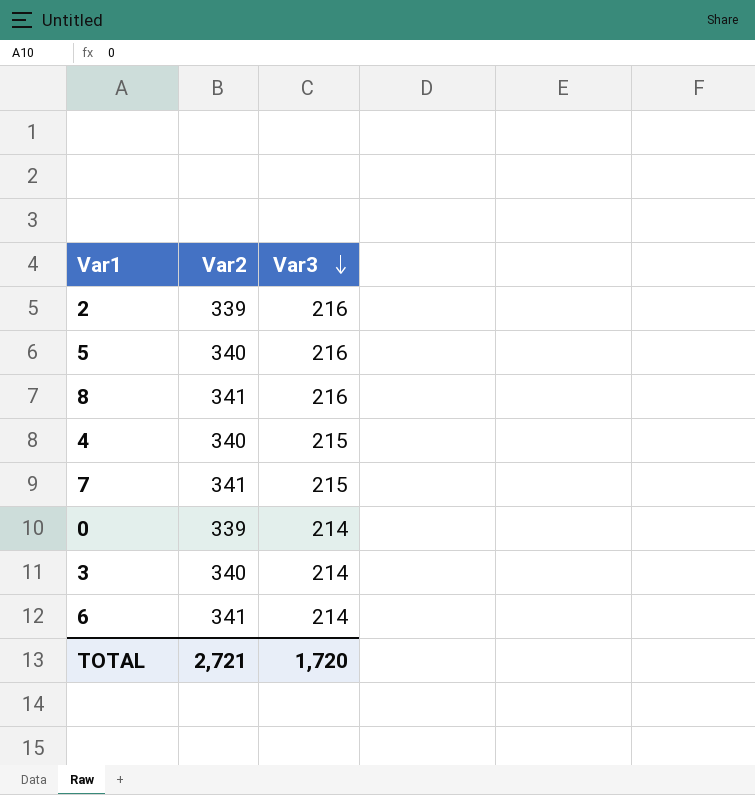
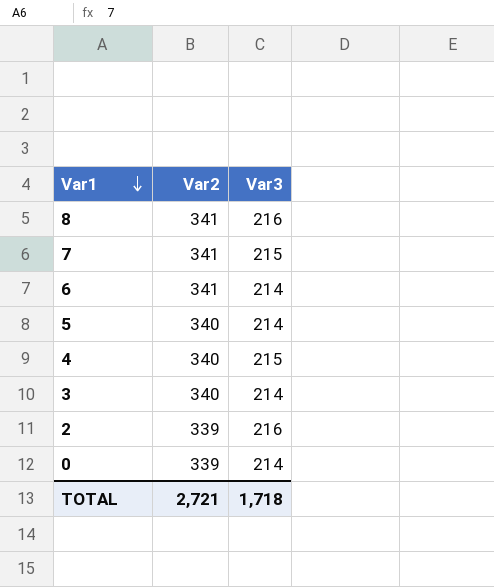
row order: Var3 descending -> Var1 descending
5 | Var3: 216 -> 214
TOTAL | Var3: 1,720 -> 1,718

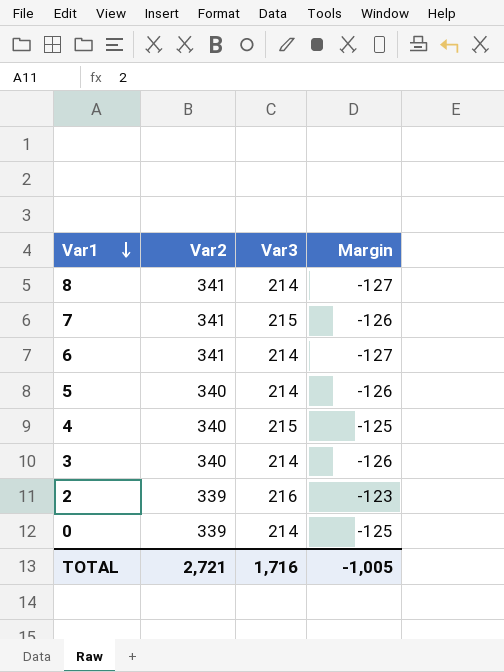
column Margin | formula: none -> [Var3] - [Var2]
8 | Var3: 216 -> 214
TOTAL | Var3: 1,718 -> 1,716

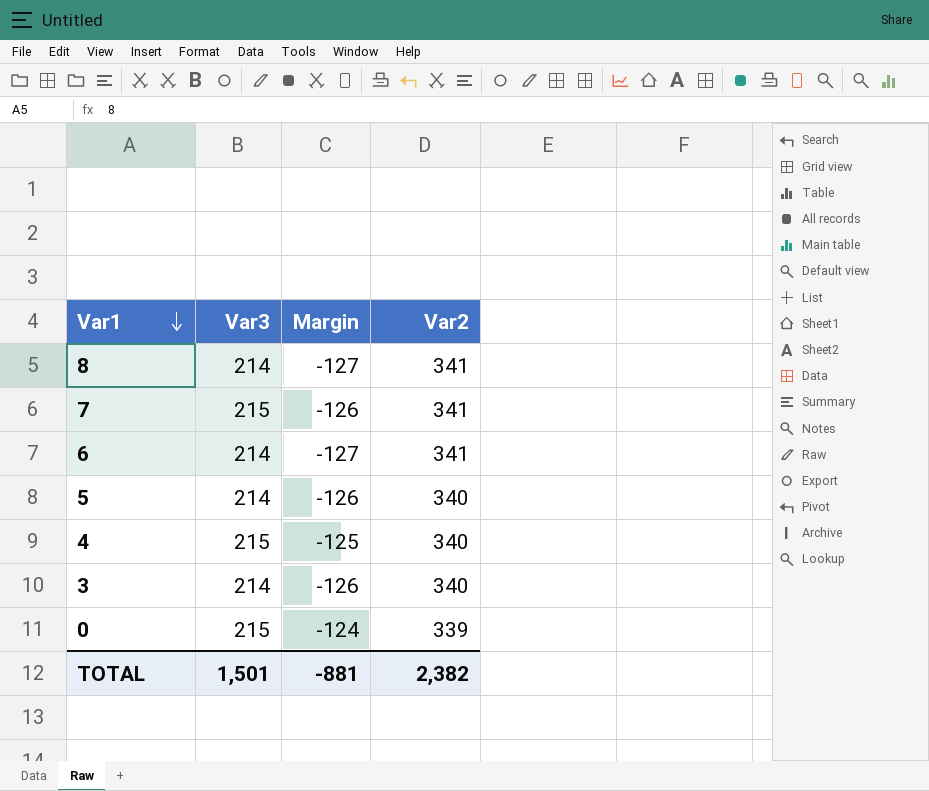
column Var2 | position: 2 -> 4
row 2: 339 | 216 | -123 -> none
0 | Var3: 214 -> 215
0 | Margin: -125 -> -124
TOTAL | Var3: 1,716 -> 1,501
TOTAL | Margin: -1,005 -> -881
TOTAL | Var2: 2,721 -> 2,382

